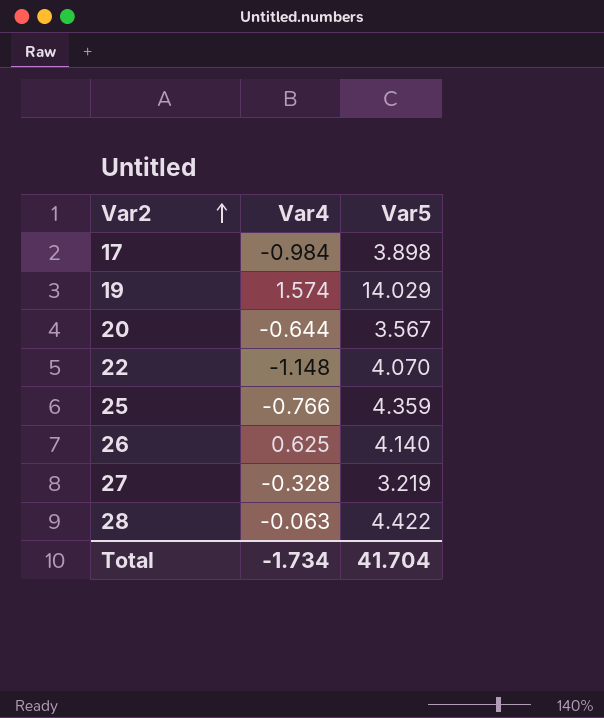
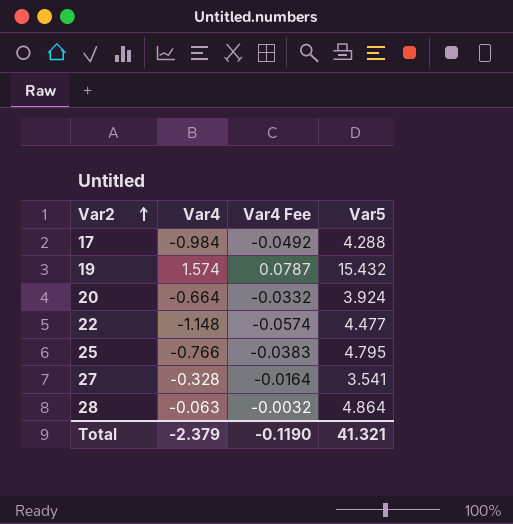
column Var4 Fee | formula: none -> [Var4] * 0.05
row 26: 0.625 | 4.140 -> none
17 | Var5: 3.898 -> 4.288
19 | Var5: 14.029 -> 15.432
20 | Var4: -0.644 -> -0.664
20 | Var5: 3.567 -> 3.924
22 | Var5: 4.070 -> 4.477
25 | Var5: 4.359 -> 4.795
27 | Var5: 3.219 -> 3.541
28 | Var5: 4.422 -> 4.864
Total | Var4: -1.734 -> -2.379
Total | Var5: 41.704 -> 41.321

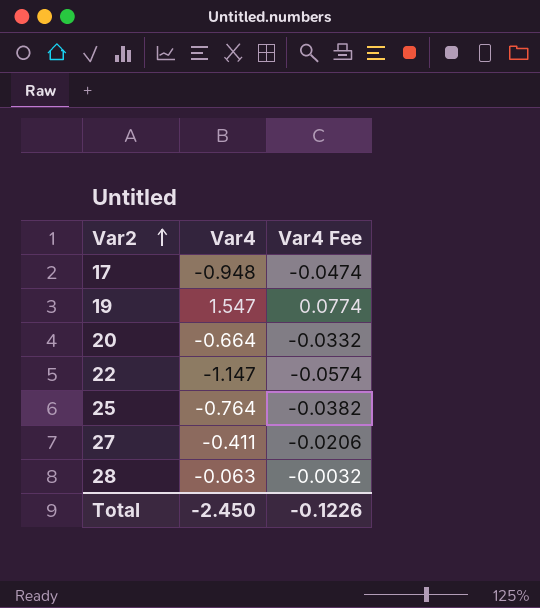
column Var5 | position: 4 -> none
17 | Var4: -0.984 -> -0.948
17 | Var4 Fee: -0.0492 -> -0.0474
19 | Var4: 1.574 -> 1.547
19 | Var4 Fee: 0.0787 -> 0.0774
22 | Var4: -1.148 -> -1.147
25 | Var4: -0.766 -> -0.764
25 | Var4 Fee: -0.0383 -> -0.0382
27 | Var4: -0.328 -> -0.411
27 | Var4 Fee: -0.0164 -> -0.0206
Total | Var4: -2.379 -> -2.450
Total | Var4 Fee: -0.1190 -> -0.1226

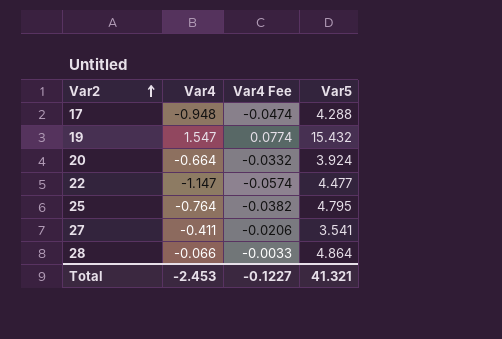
column Var5 | position: none -> 4
28 | Var4: -0.063 -> -0.066
28 | Var4 Fee: -0.0032 -> -0.0033
Total | Var4: -2.450 -> -2.453
Total | Var4 Fee: -0.1226 -> -0.1227

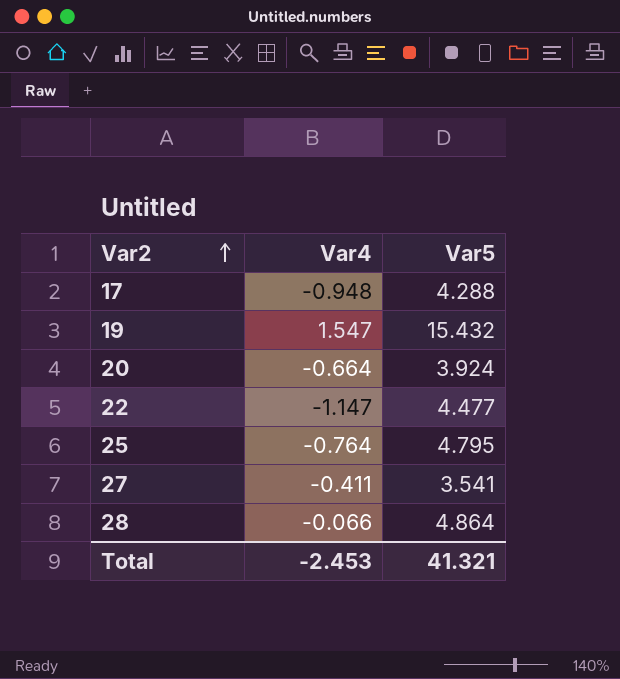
column Var4 Fee | formula: [Var4] * 0.05 -> none

